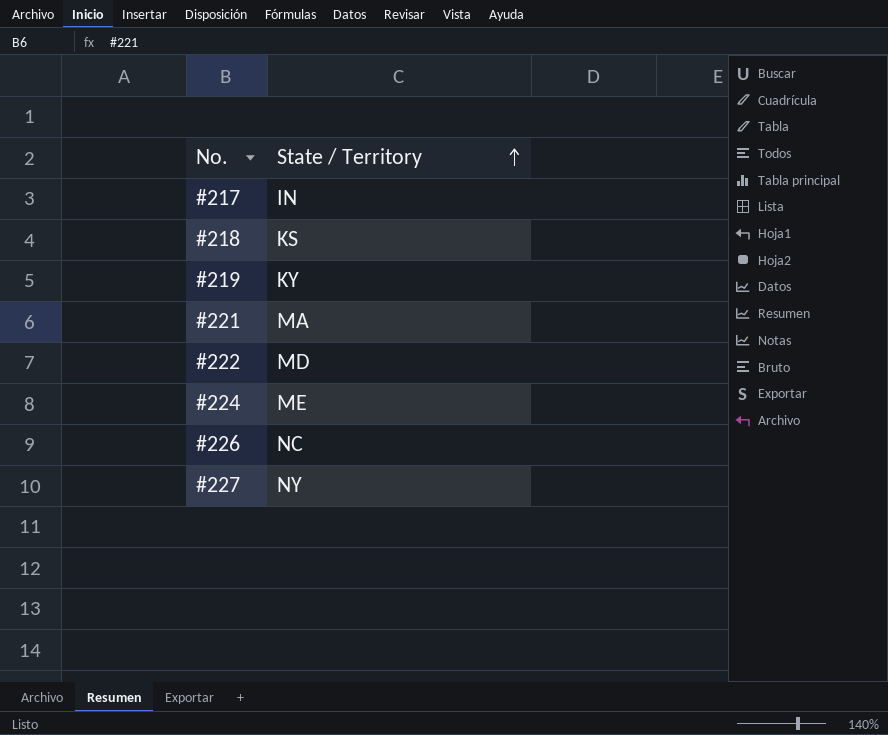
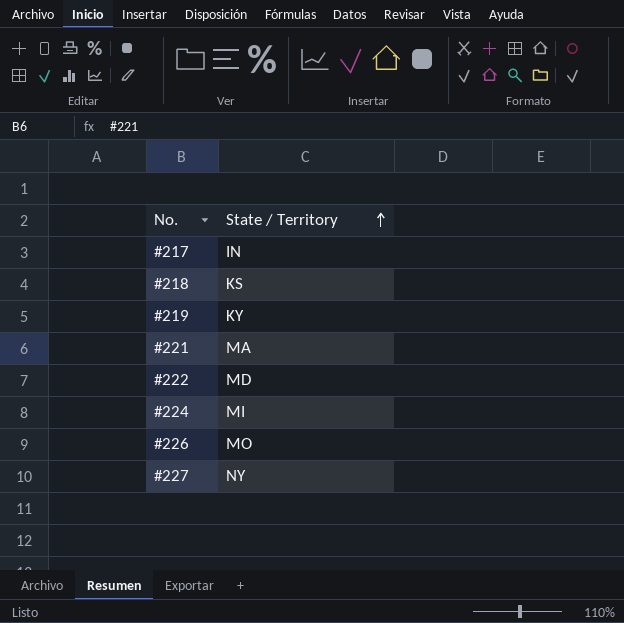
#224 | State / Territory: ME -> MI
#226 | State / Territory: NC -> MO

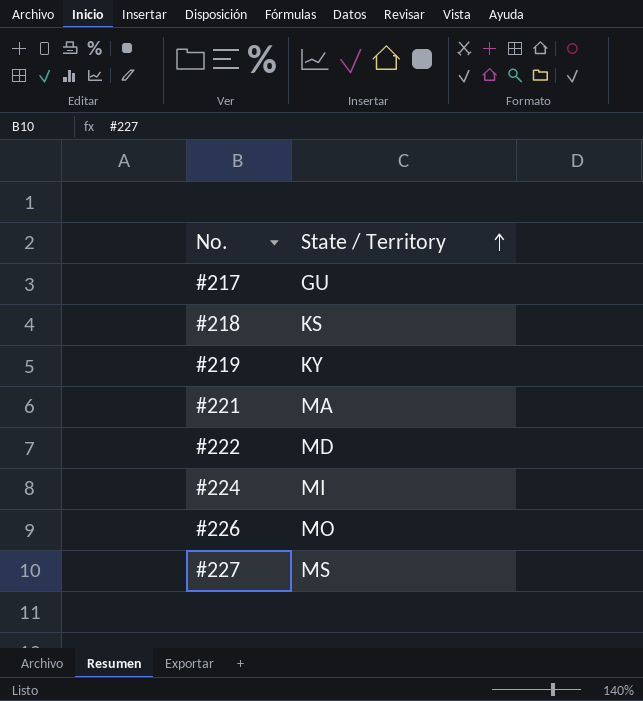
#217 | State / Territory: IN -> GU
#227 | State / Territory: NY -> MS

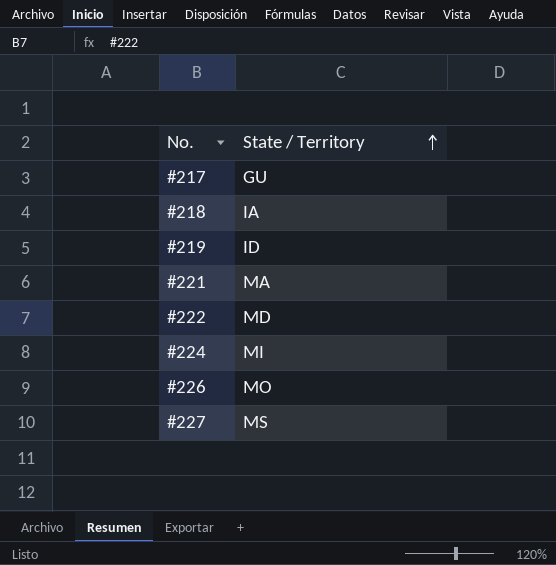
#218 | State / Territory: KS -> IA
#219 | State / Territory: KY -> ID

